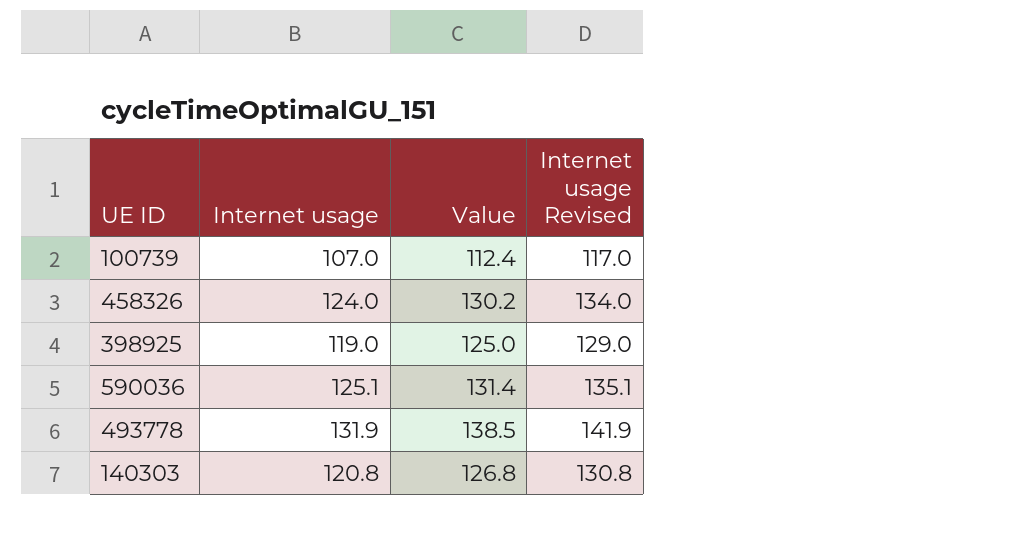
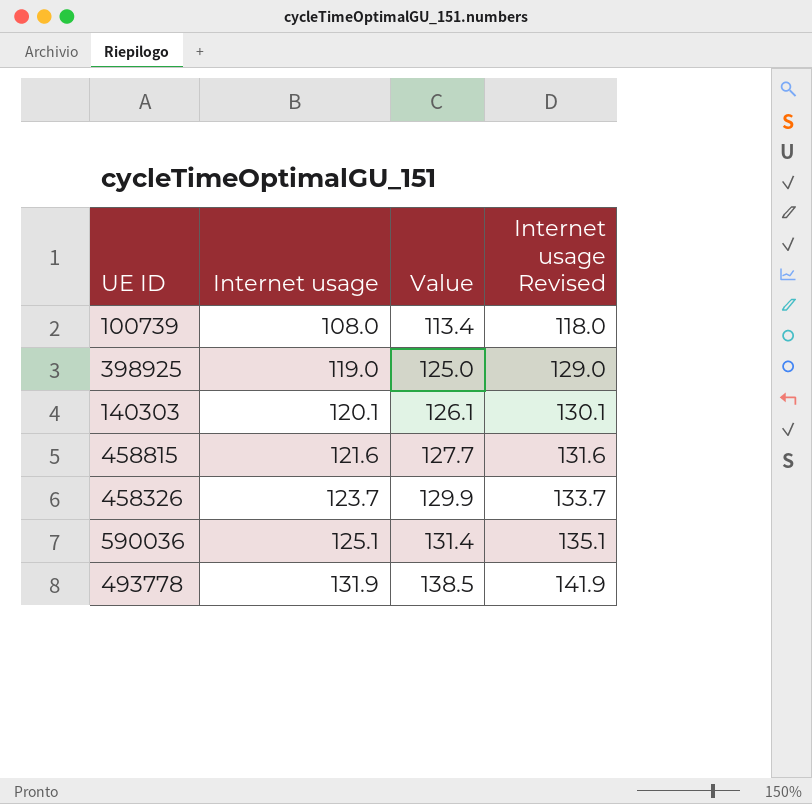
row order: none -> Internet usage ascending
100739 | Internet usage: 107.0 -> 108.0
100739 | Value: 112.4 -> 113.4
100739 | Internet usage Revised: 117.0 -> 118.0
140303 | Internet usage: 120.8 -> 120.1
140303 | Value: 126.8 -> 126.1
140303 | Internet usage Revised: 130.8 -> 130.1
row 458815: none -> 121.6 | 127.7 | 131.6
458326 | Internet usage: 124.0 -> 123.7
458326 | Value: 130.2 -> 129.9
458326 | Internet usage Revised: 134.0 -> 133.7

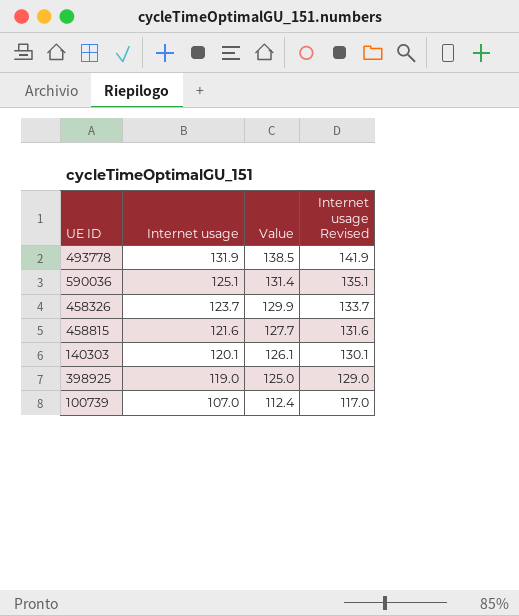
row order: Internet usage ascending -> Internet usage descending
100739 | Internet usage: 108.0 -> 107.0
100739 | Value: 113.4 -> 112.4
100739 | Internet usage Revised: 118.0 -> 117.0

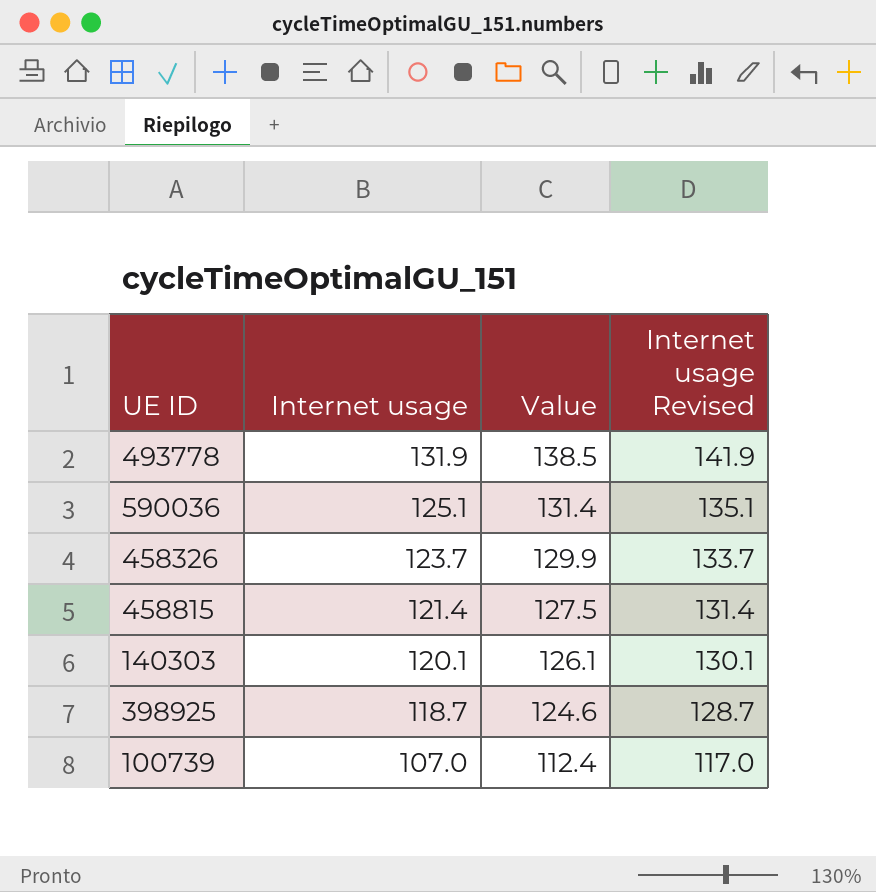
458815 | Internet usage: 121.6 -> 121.4
458815 | Value: 127.7 -> 127.5
458815 | Internet usage Revised: 131.6 -> 131.4
398925 | Internet usage: 119.0 -> 118.7
398925 | Value: 125.0 -> 124.6
398925 | Internet usage Revised: 129.0 -> 128.7

